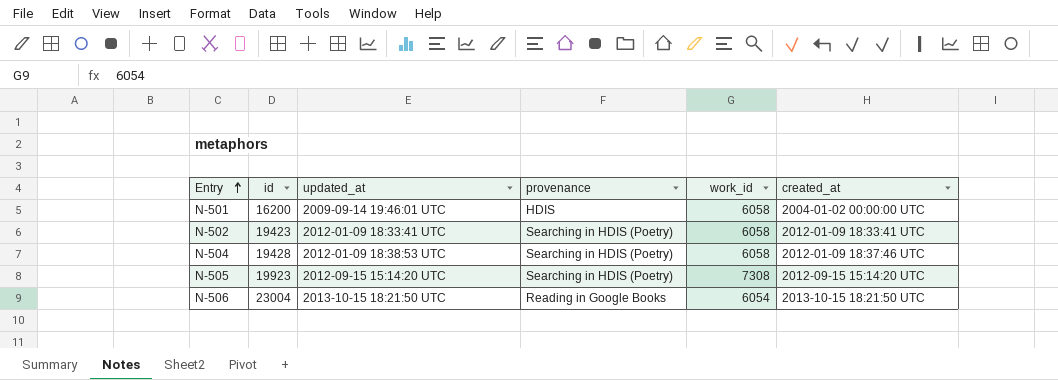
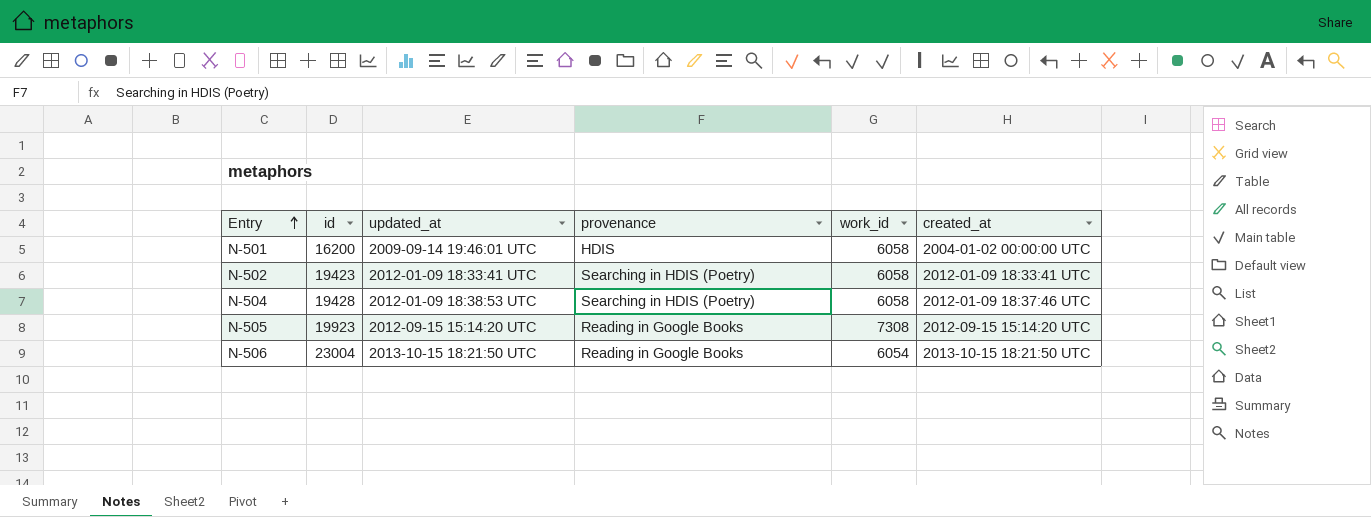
N-505 | provenance: Searching in HDIS (Poetry) -> Reading in Google Books

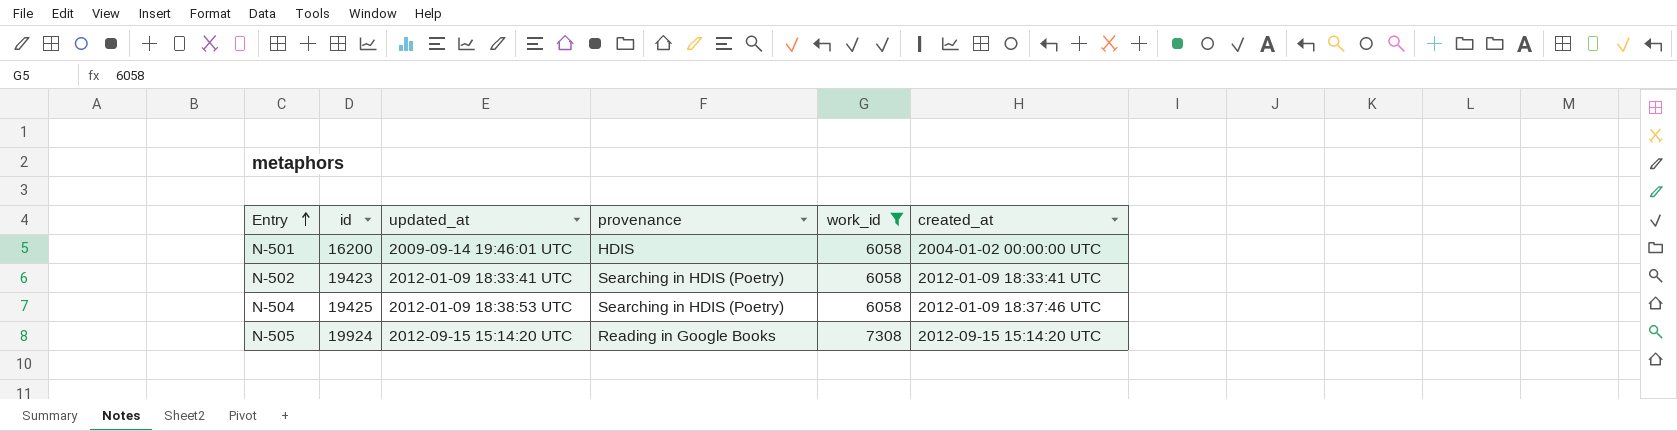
filter: none -> work_id != 6054
N-504 | id: 19428 -> 19425
N-505 | id: 19923 -> 19924

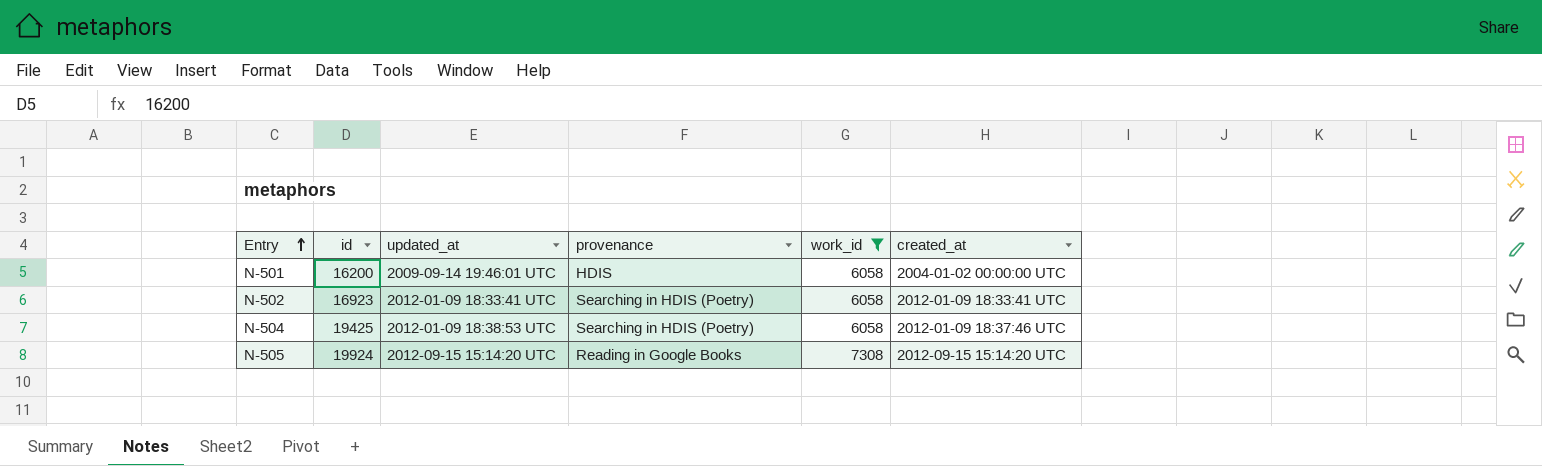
N-502 | id: 19423 -> 16923

